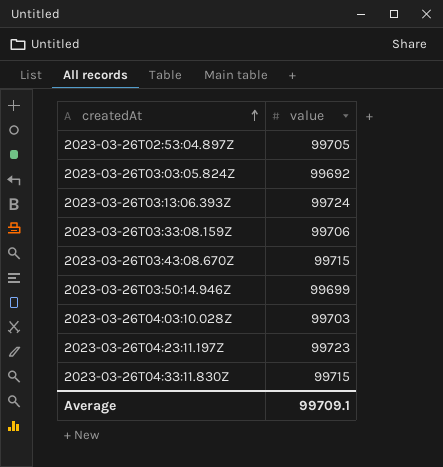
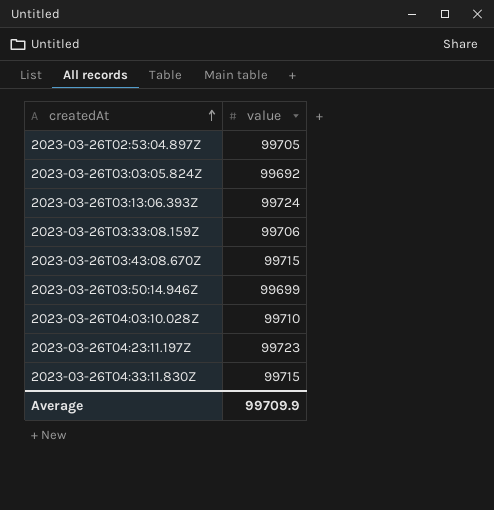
2023-03-26T04:03:10.028Z | value: 99703 -> 99710
Average | value: 99709.1 -> 99709.9

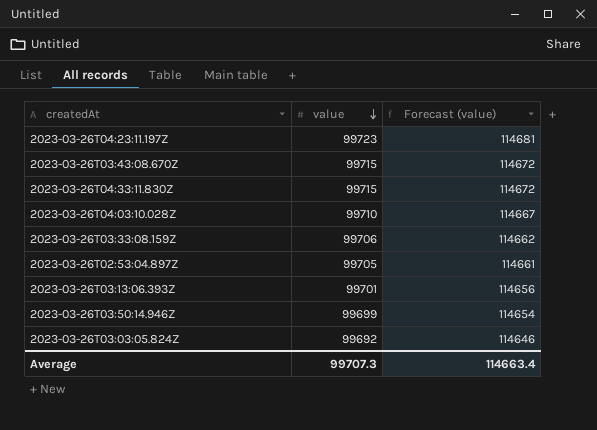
row order: createdAt ascending -> value descending
column Forecast (value) | formula: none -> [value] * 1.15
2023-03-26T03:13:06.393Z | value: 99724 -> 99701
Average | value: 99709.9 -> 99707.3

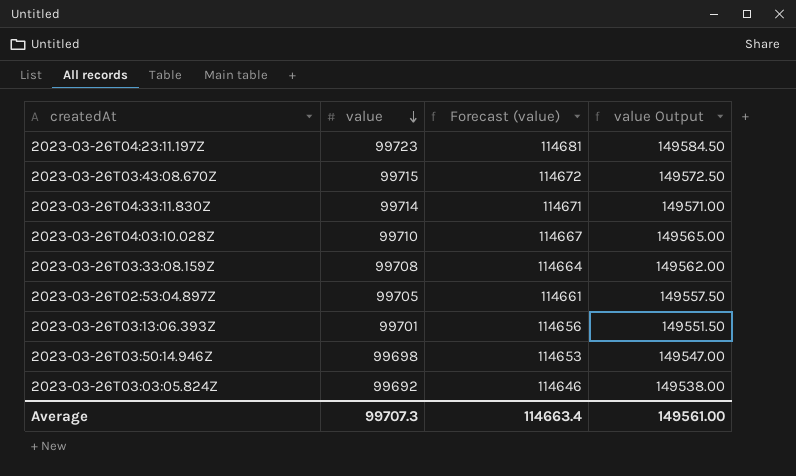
column value Output | formula: none -> [value] * 1.5
2023-03-26T04:33:11.830Z | value: 99715 -> 99714
2023-03-26T04:33:11.830Z | Forecast (value): 114672 -> 114671
2023-03-26T03:33:08.159Z | value: 99706 -> 99708
2023-03-26T03:33:08.159Z | Forecast (value): 114662 -> 114664
2023-03-26T03:50:14.946Z | value: 99699 -> 99698
2023-03-26T03:50:14.946Z | Forecast (value): 114654 -> 114653

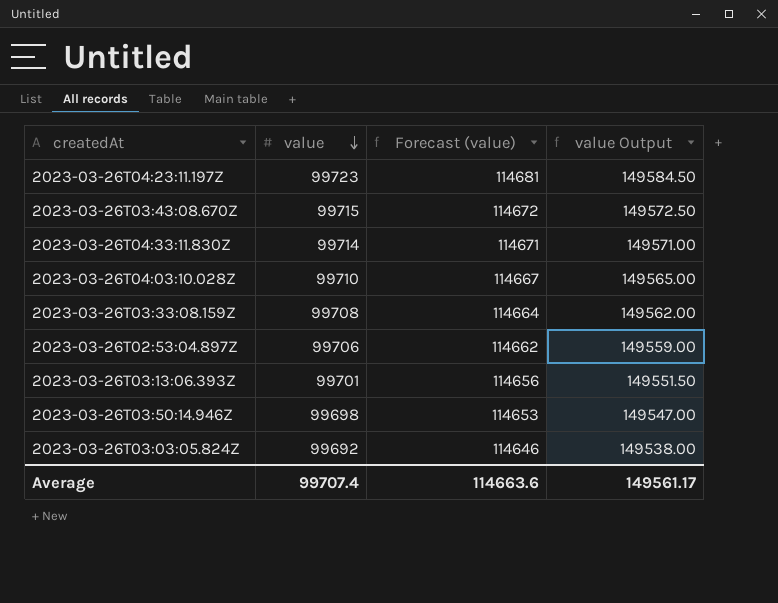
2023-03-26T02:53:04.897Z | value: 99705 -> 99706
2023-03-26T02:53:04.897Z | Forecast (value): 114661 -> 114662
2023-03-26T02:53:04.897Z | value Output: 149557.50 -> 149559.00
Average | value: 99707.3 -> 99707.4
Average | Forecast (value): 114663.4 -> 114663.6
Average | value Output: 149561.00 -> 149561.17

